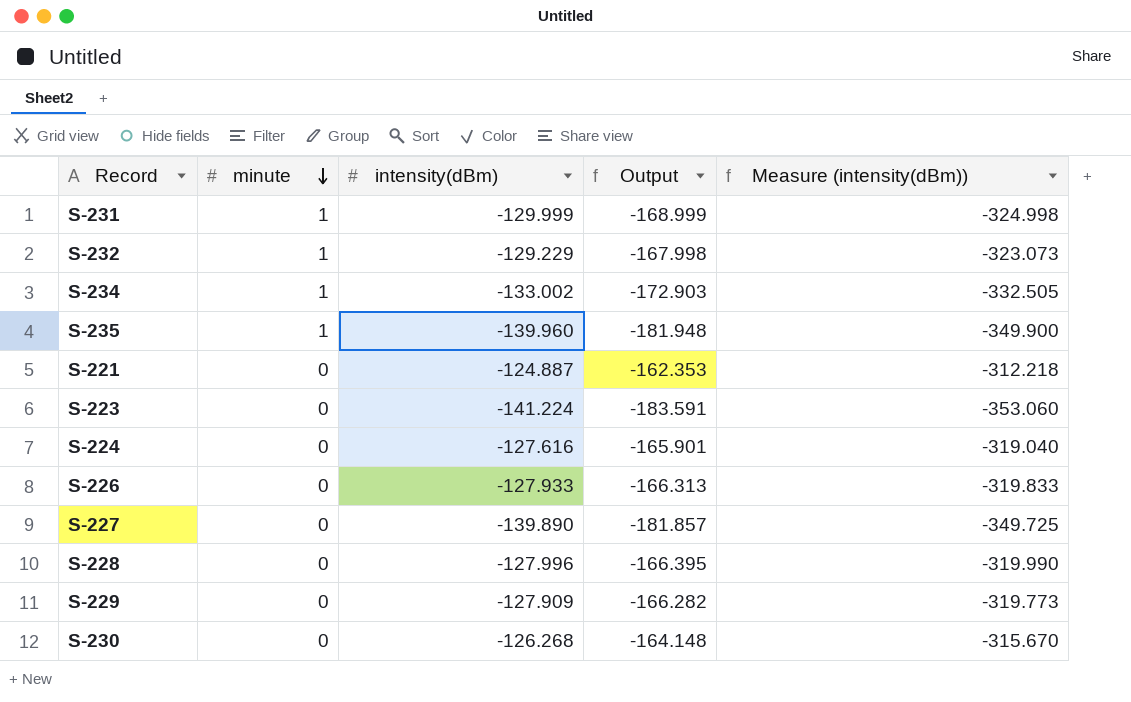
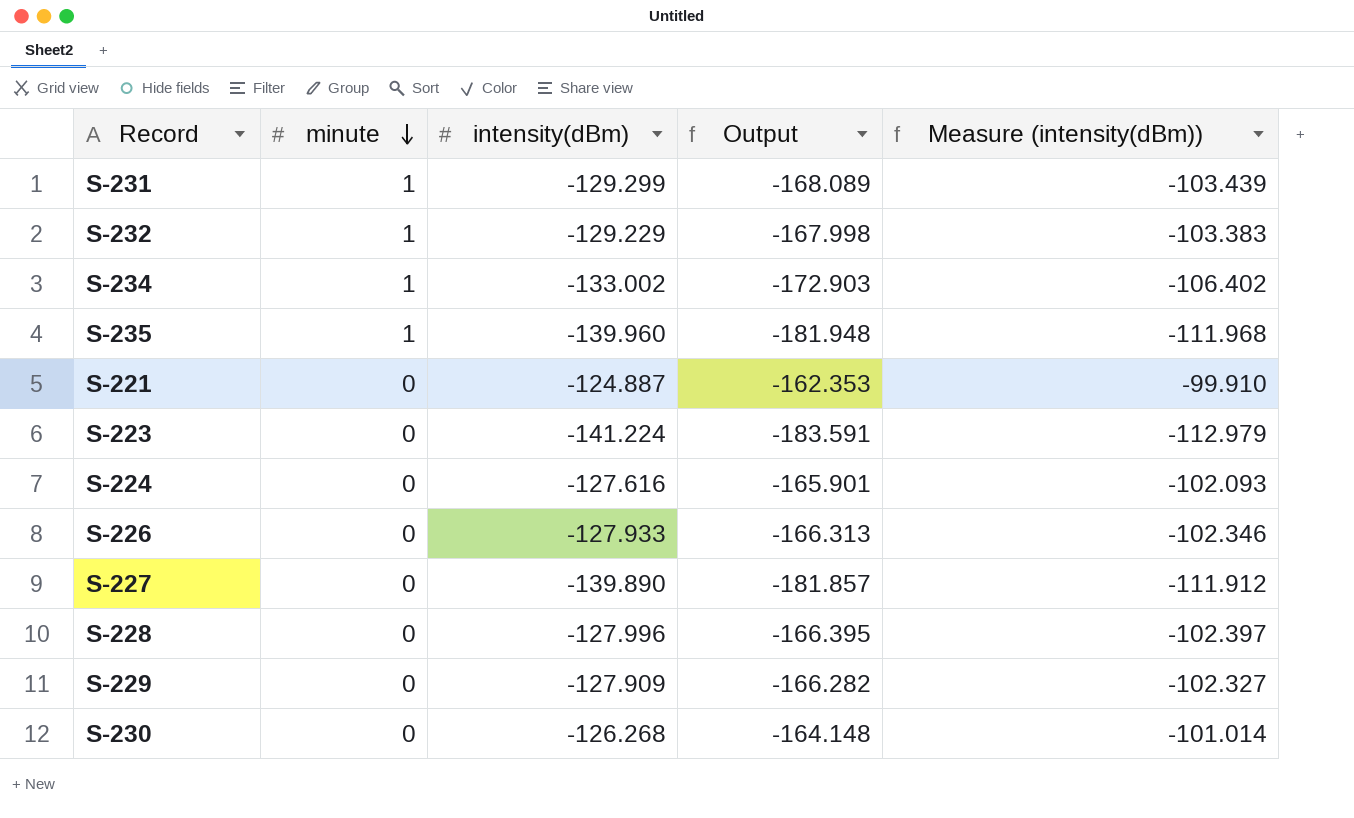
column Measure (intensity(dBm)) | formula: [intensity(dBm)] * 2.5 -> [intensity(dBm)] * 0.8
S-231 | intensity(dBm): -129.999 -> -129.299
S-231 | Output: -168.999 -> -168.089

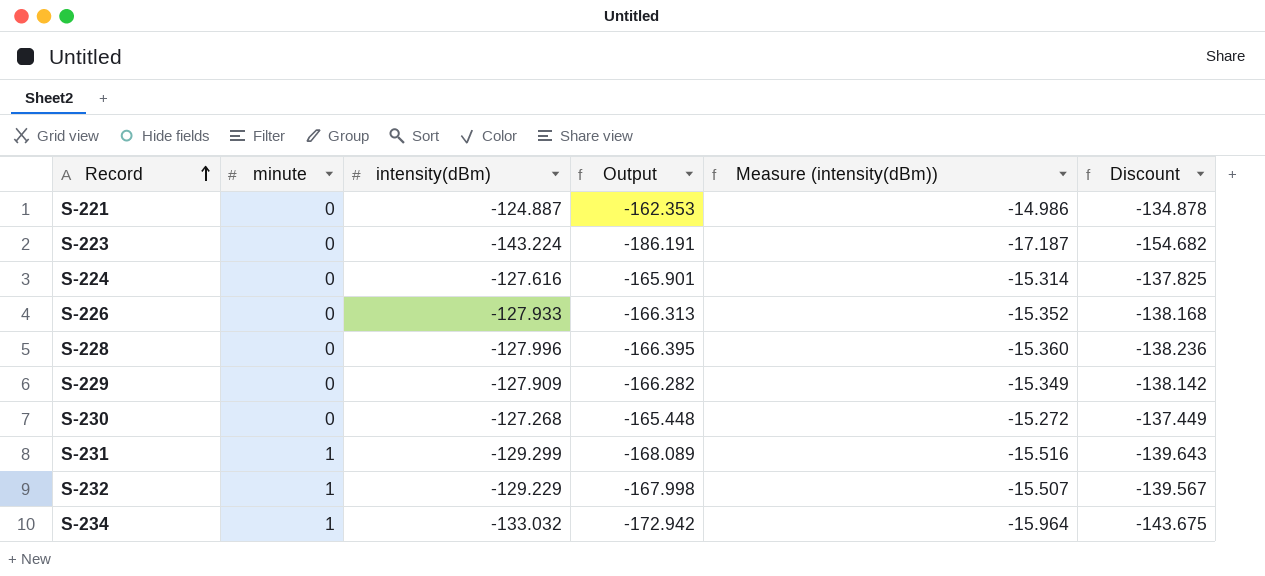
row order: minute descending -> Record ascending
column Measure (intensity(dBm)) | formula: [intensity(dBm)] * 0.8 -> [intensity(dBm)] * 0.12
column Discount | formula: none -> [intensity(dBm)] * 1.08
row S-235: 1 | -139.960 | -181.948 | -111.968 -> none
row S-227: 0 | -139.890 | -181.857 | -111.912 -> none
S-223 | intensity(dBm): -141.224 -> -143.224
S-223 | Output: -183.591 -> -186.191
S-230 | intensity(dBm): -126.268 -> -127.268
S-230 | Output: -164.148 -> -165.448
S-234 | intensity(dBm): -133.002 -> -133.032
S-234 | Output: -172.903 -> -172.942

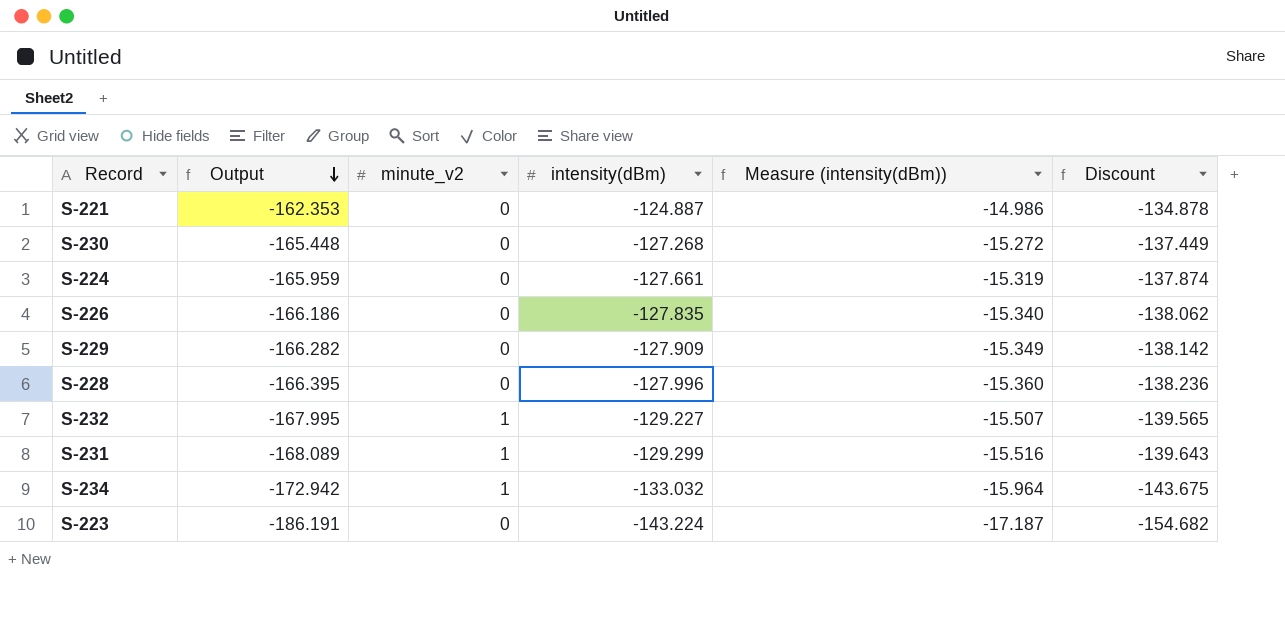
row order: Record ascending -> Output descending
column Output | position: 4 -> 2
column name: minute -> minute_v2
S-224 | Output: -165.901 -> -165.959
S-224 | intensity(dBm): -127.616 -> -127.661
S-224 | Measure (intensity(dBm)): -15.314 -> -15.319
S-224 | Discount: -137.825 -> -137.874
S-226 | Output: -166.313 -> -166.186
S-226 | intensity(dBm): -127.933 -> -127.835
S-226 | Measure (intensity(dBm)): -15.352 -> -15.340
S-226 | Discount: -138.168 -> -138.062
S-232 | Output: -167.998 -> -167.995
S-232 | intensity(dBm): -129.229 -> -129.227
S-232 | Discount: -139.567 -> -139.565

